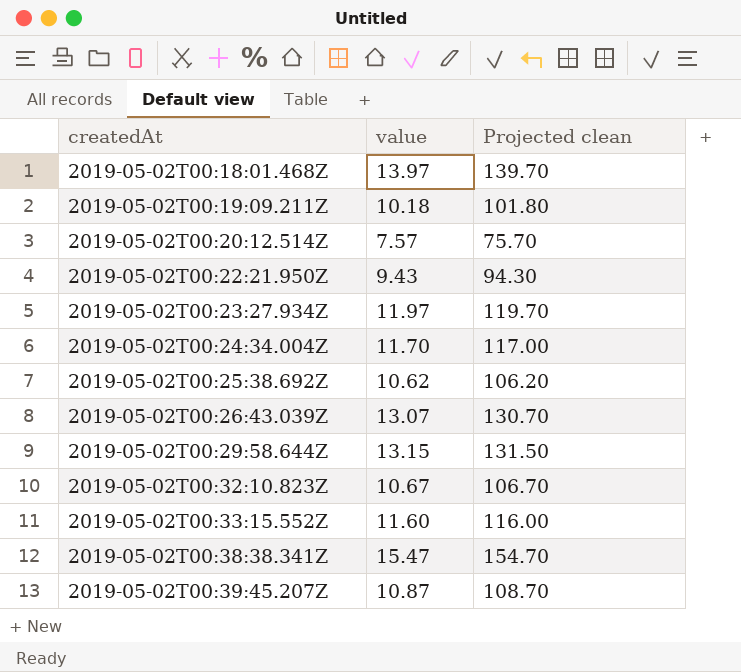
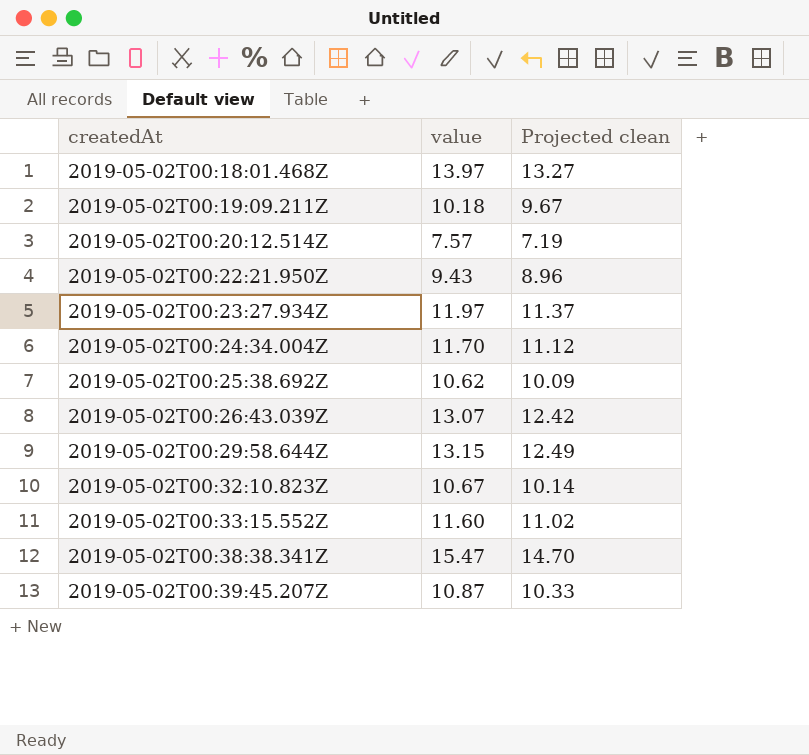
column Projected clean | formula: [value] * 10 -> [value] * 0.95

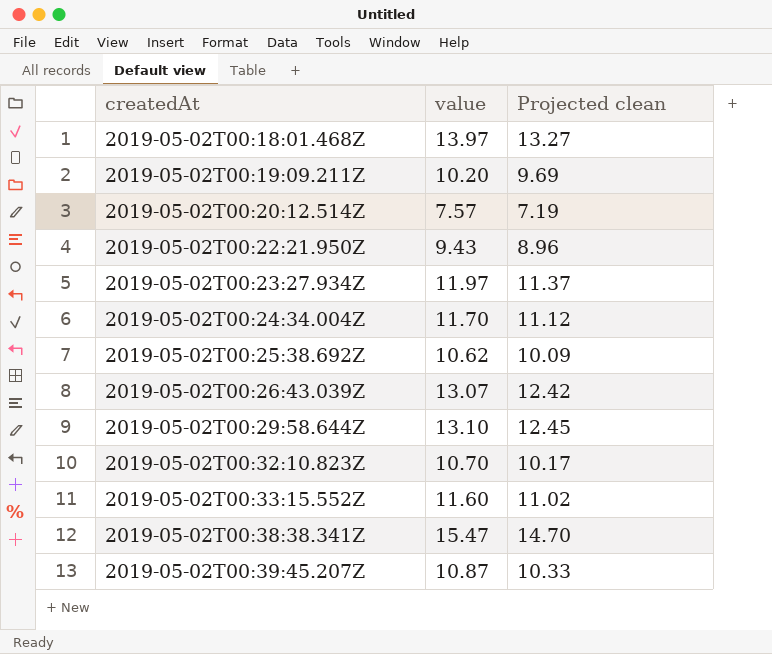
2019-05-02T00:19:09.211Z | value: 10.18 -> 10.20
2019-05-02T00:19:09.211Z | Projected clean: 9.67 -> 9.69
2019-05-02T00:29:58.644Z | value: 13.15 -> 13.10
2019-05-02T00:29:58.644Z | Projected clean: 12.49 -> 12.45
2019-05-02T00:32:10.823Z | value: 10.67 -> 10.70
2019-05-02T00:32:10.823Z | Projected clean: 10.14 -> 10.17

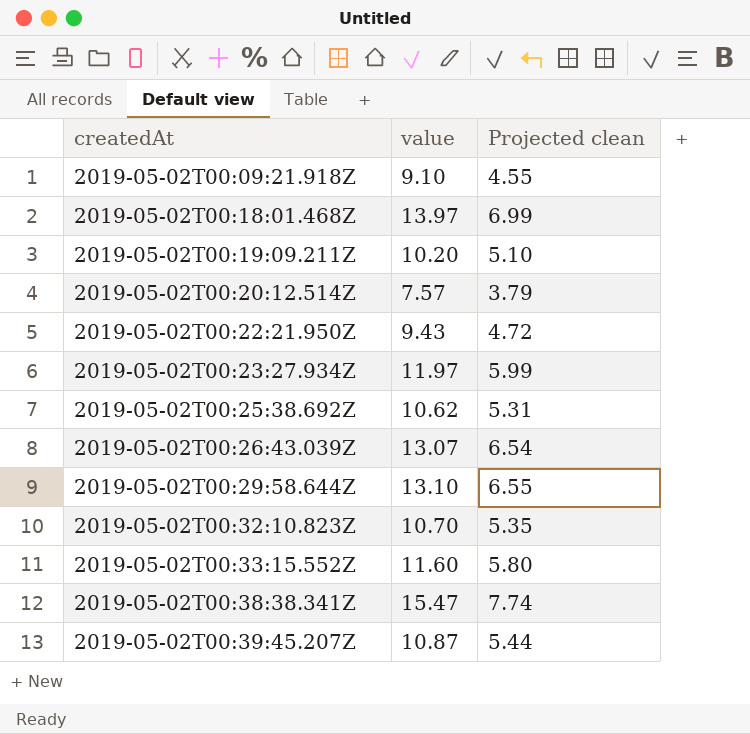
column Projected clean | formula: [value] * 0.95 -> [value] * 0.5
row 2019-05-02T00:24:34.004Z: 11.70 | 11.12 -> none
row 2019-05-02T00:09:21.918Z: none -> 9.10 | 4.55

